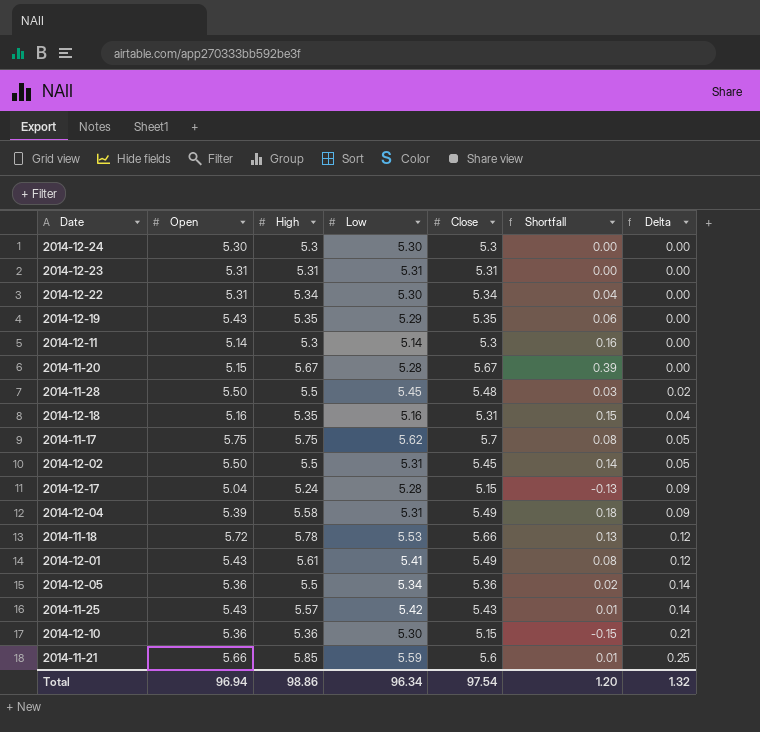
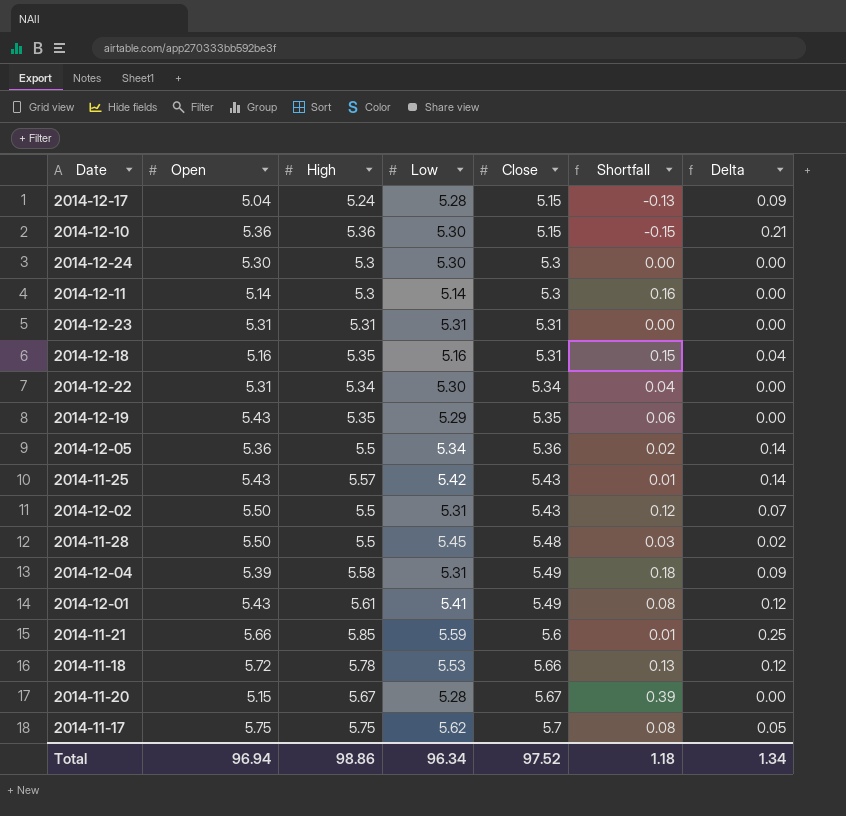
row order: Delta ascending -> Close ascending
2014-12-02 | Close: 5.45 -> 5.43
2014-12-02 | Shortfall: 0.14 -> 0.12
2014-12-02 | Delta: 0.05 -> 0.07
Total | Close: 97.54 -> 97.52
Total | Shortfall: 1.20 -> 1.18
Total | Delta: 1.32 -> 1.34

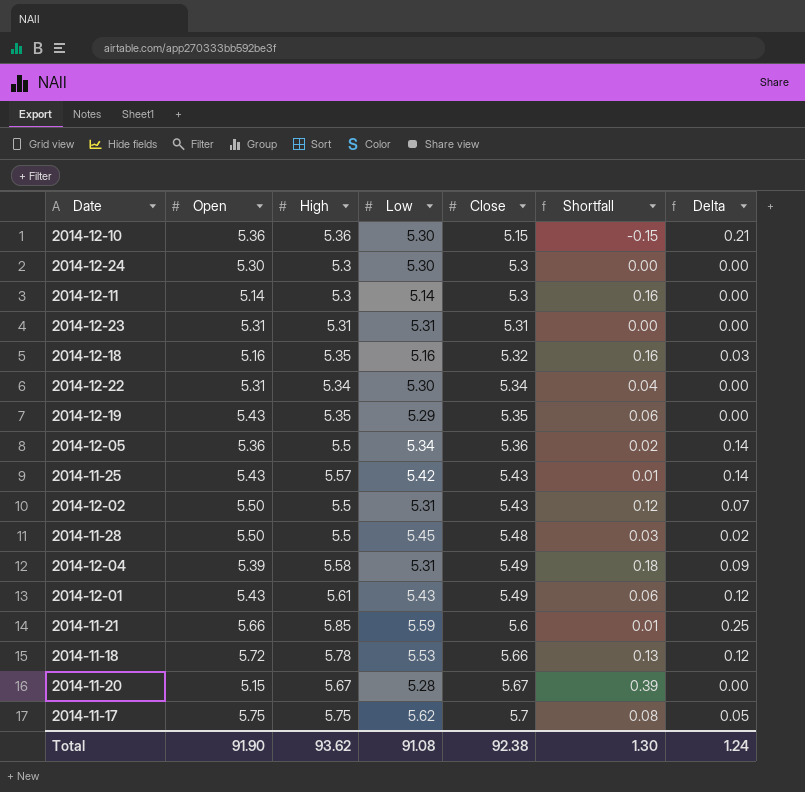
row 2014-12-17: 5.04 | 5.24 | 5.28 | 5.15 | -0.13 | 0.09 -> none
2014-12-18 | Close: 5.31 -> 5.32
2014-12-18 | Shortfall: 0.15 -> 0.16
2014-12-18 | Delta: 0.04 -> 0.03
2014-12-01 | Low: 5.41 -> 5.43
2014-12-01 | Shortfall: 0.08 -> 0.06
Total | Open: 96.94 -> 91.90
Total | High: 98.86 -> 93.62
Total | Low: 96.34 -> 91.08
Total | Close: 97.52 -> 92.38
Total | Shortfall: 1.18 -> 1.30
Total | Delta: 1.34 -> 1.24

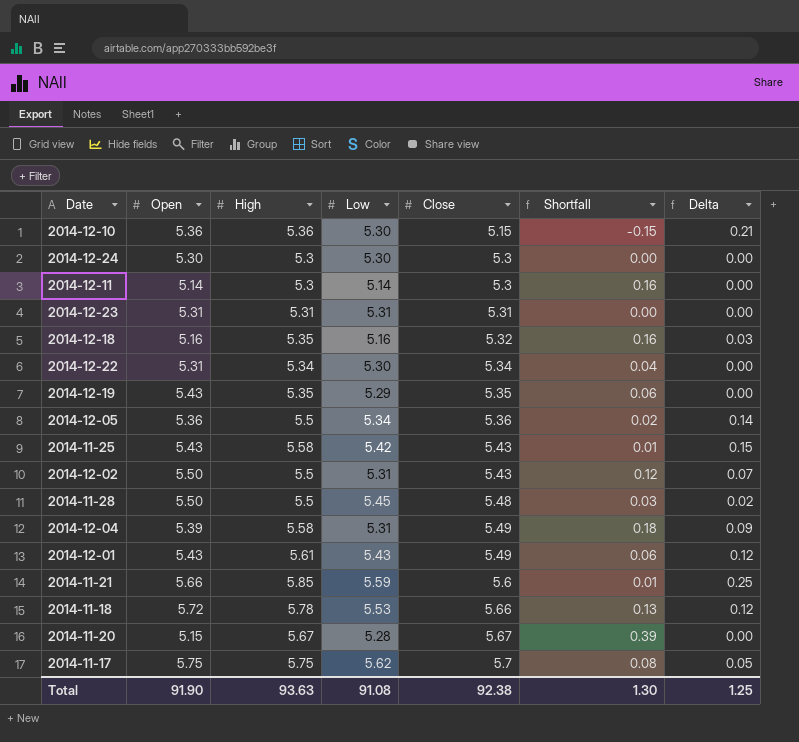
2014-11-25 | High: 5.57 -> 5.58
2014-11-25 | Delta: 0.14 -> 0.15
Total | High: 93.62 -> 93.63
Total | Delta: 1.24 -> 1.25

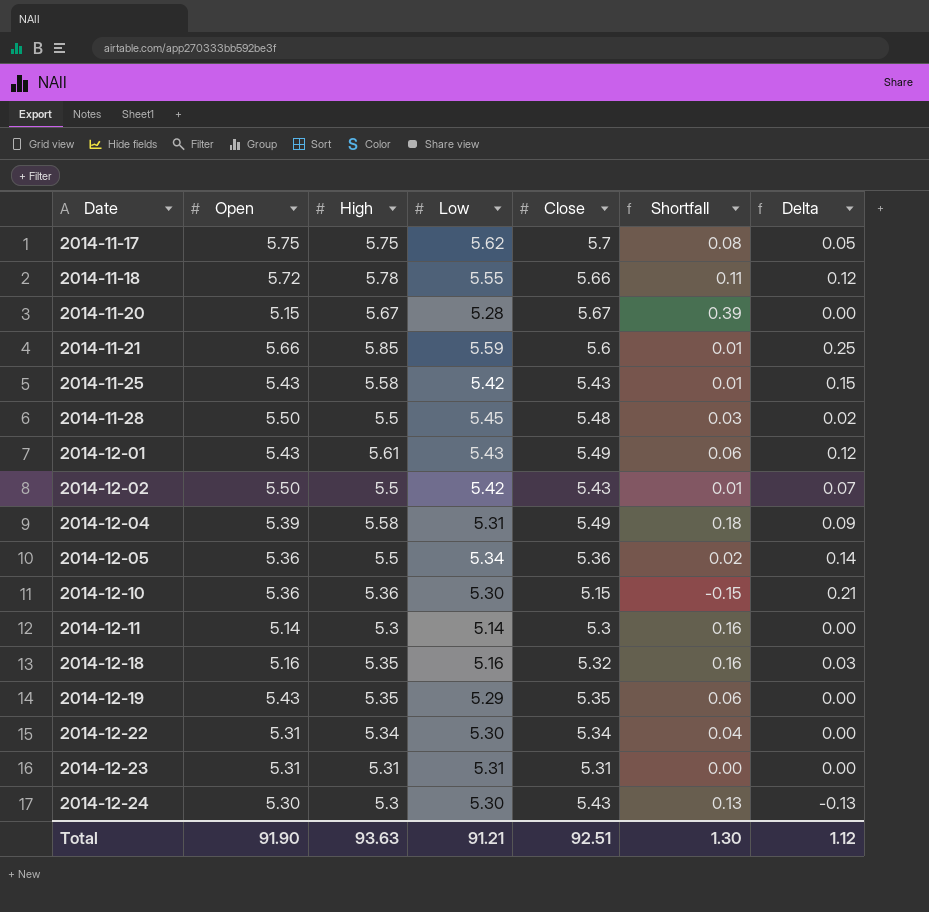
row order: Close ascending -> Date ascending
2014-11-18 | Low: 5.53 -> 5.55
2014-11-18 | Shortfall: 0.13 -> 0.11
2014-12-02 | Low: 5.31 -> 5.42
2014-12-02 | Shortfall: 0.12 -> 0.01
2014-12-24 | Close: 5.3 -> 5.43
2014-12-24 | Shortfall: 0.00 -> 0.13
2014-12-24 | Delta: 0.00 -> -0.13
Total | Low: 91.08 -> 91.21
Total | Close: 92.38 -> 92.51
Total | Delta: 1.25 -> 1.12

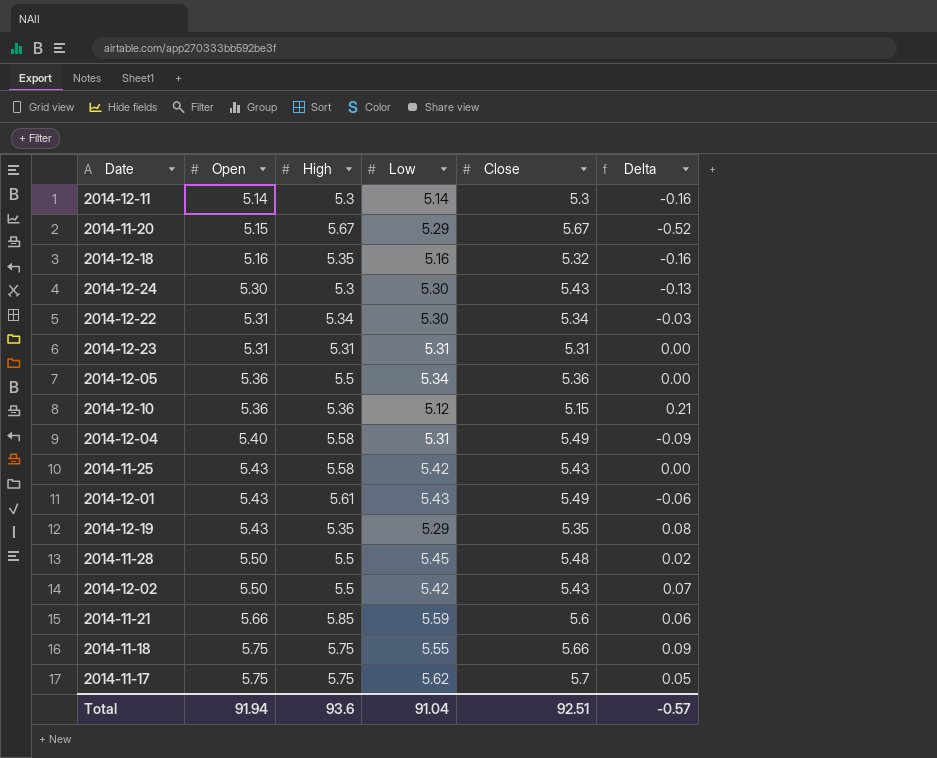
row order: Date ascending -> Open ascending
column Shortfall | formula: [Close] - [Low] -> none
column Delta | formula: [High] - [Close] -> [Open] - [Close]
2014-11-20 | Low: 5.28 -> 5.29
2014-12-10 | Low: 5.30 -> 5.12
2014-12-04 | Open: 5.39 -> 5.40
2014-11-18 | Open: 5.72 -> 5.75
2014-11-18 | High: 5.78 -> 5.75
Total | Open: 91.90 -> 91.94
Total | High: 93.63 -> 93.6
Total | Low: 91.21 -> 91.04
Total | Delta: 1.12 -> -0.57

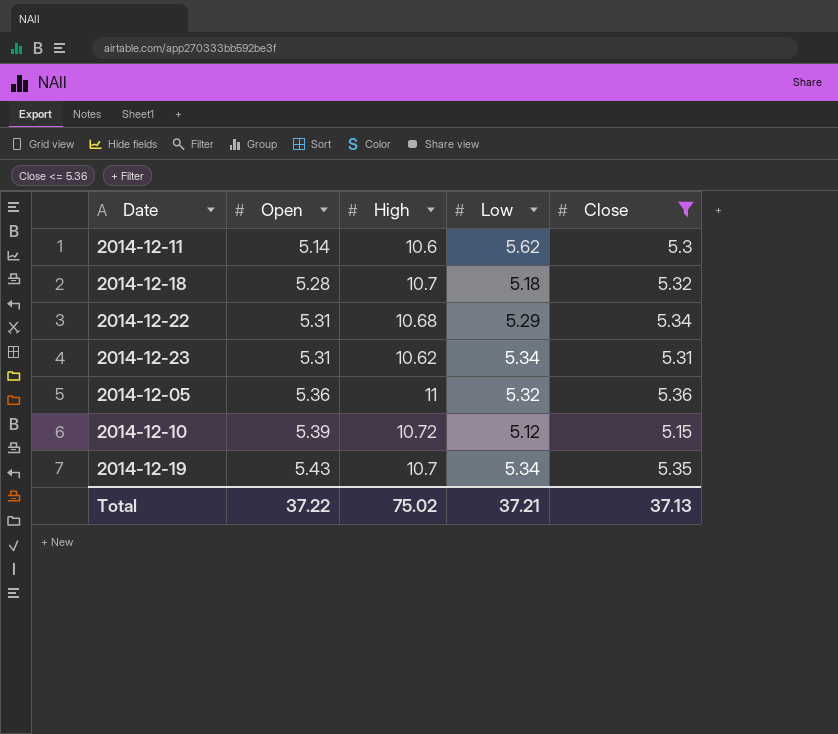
filter: none -> Close <= 5.36
column Delta | formula: [Open] - [Close] -> none
2014-12-11 | High: 5.3 -> 10.6
2014-12-11 | Low: 5.14 -> 5.62
2014-12-18 | Open: 5.16 -> 5.28
2014-12-18 | High: 5.35 -> 10.7
2014-12-18 | Low: 5.16 -> 5.18
2014-12-22 | High: 5.34 -> 10.68
2014-12-22 | Low: 5.30 -> 5.29
2014-12-23 | High: 5.31 -> 10.62
2014-12-23 | Low: 5.31 -> 5.34
2014-12-05 | High: 5.5 -> 11
2014-12-05 | Low: 5.34 -> 5.32
2014-12-10 | Open: 5.36 -> 5.39
2014-12-10 | High: 5.36 -> 10.72
2014-12-19 | High: 5.35 -> 10.7
2014-12-19 | Low: 5.29 -> 5.34
Total | Open: 91.94 -> 37.22
Total | High: 93.6 -> 75.02
Total | Low: 91.04 -> 37.21
Total | Close: 92.51 -> 37.13

